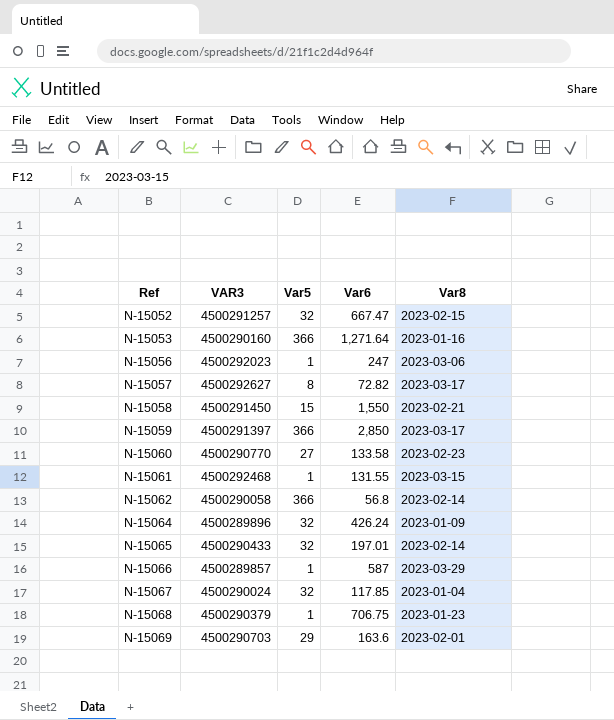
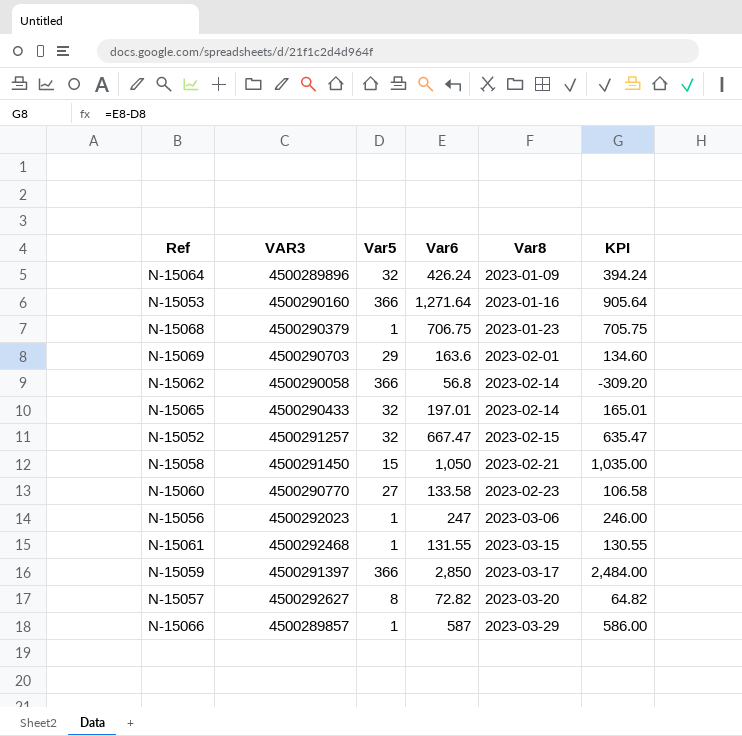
row order: Ref ascending -> Var8 ascending
column KPI | formula: none -> [Var6] - [Var5]
row N-15067: 4500290024 | 32 | 117.85 | 2023-01-04 -> none
N-15058 | Var6: 1,550 -> 1,050
N-15057 | Var8: 2023-03-17 -> 2023-03-20

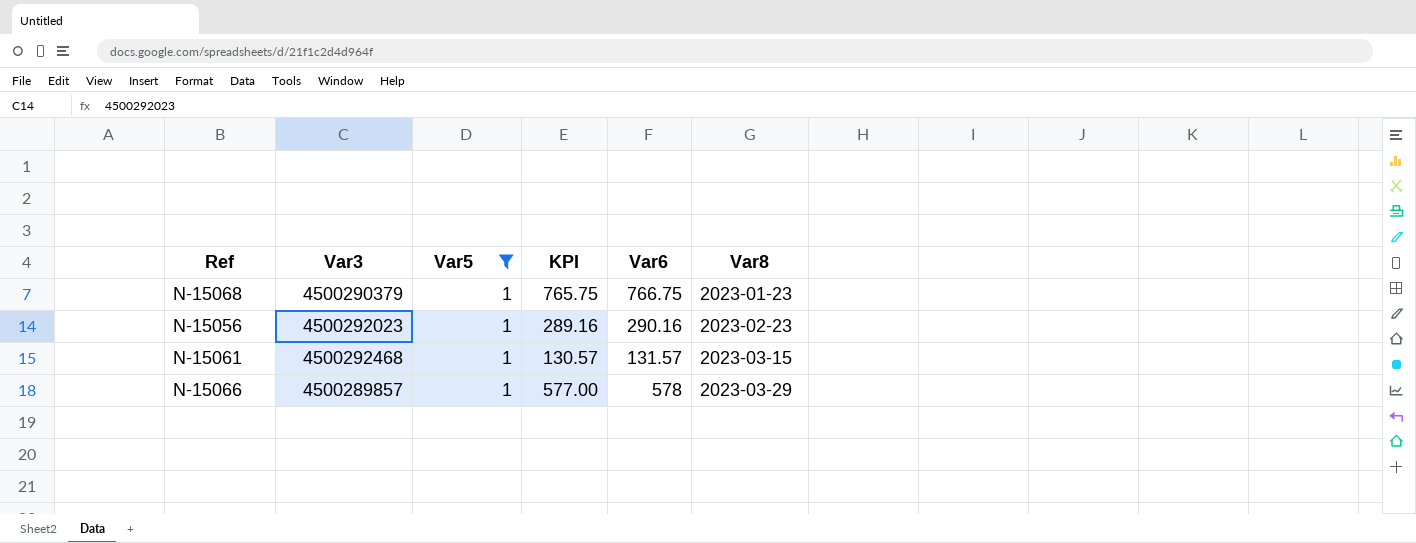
filter: none -> Var5 = 1
column name: VAR3 -> Var3
column KPI | position: 6 -> 4
N-15068 | KPI: 705.75 -> 765.75
N-15068 | Var6: 706.75 -> 766.75
N-15056 | KPI: 246.00 -> 289.16
N-15056 | Var6: 247 -> 290.16
N-15056 | Var8: 2023-03-06 -> 2023-02-23
N-15061 | KPI: 130.55 -> 130.57
N-15061 | Var6: 131.55 -> 131.57
N-15066 | KPI: 586.00 -> 577.00
N-15066 | Var6: 587 -> 578

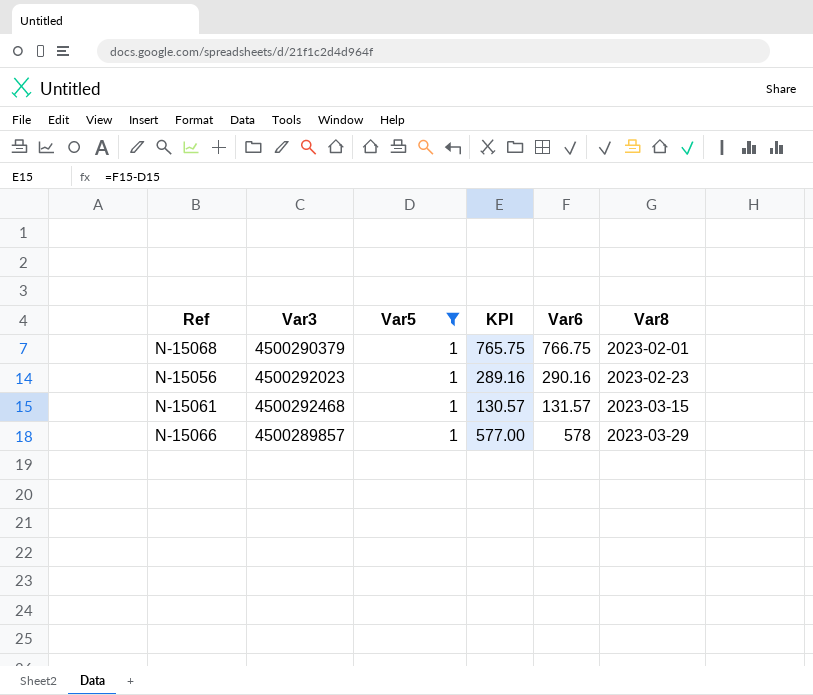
N-15068 | Var8: 2023-01-23 -> 2023-02-01

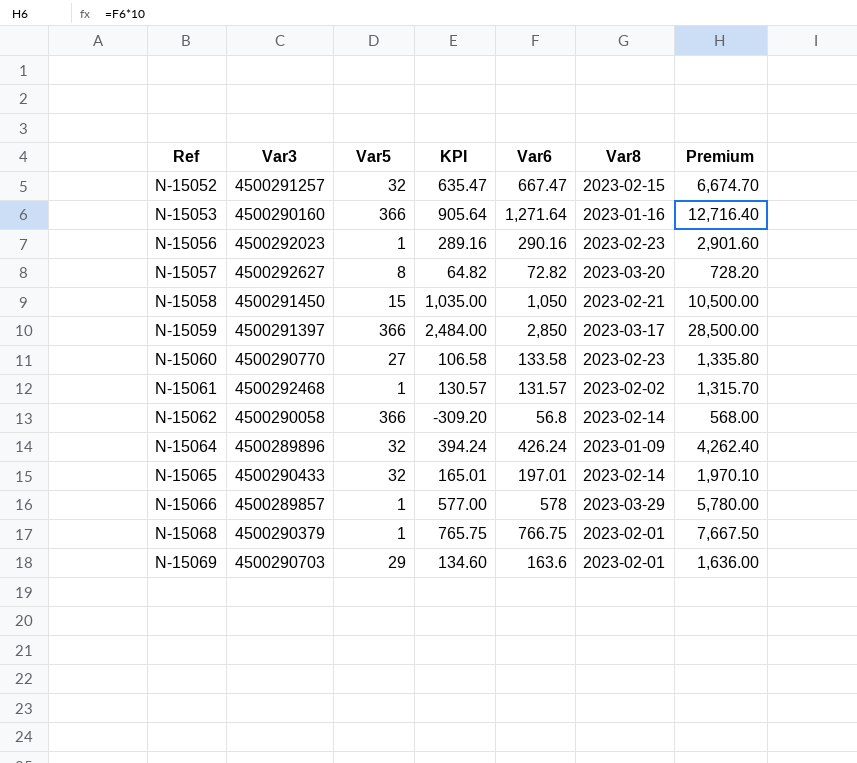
filter: Var5 = 1 -> none
row order: Var8 ascending -> Ref ascending
column Premium | formula: none -> [Var6] * 10
N-15061 | Var8: 2023-03-15 -> 2023-02-02

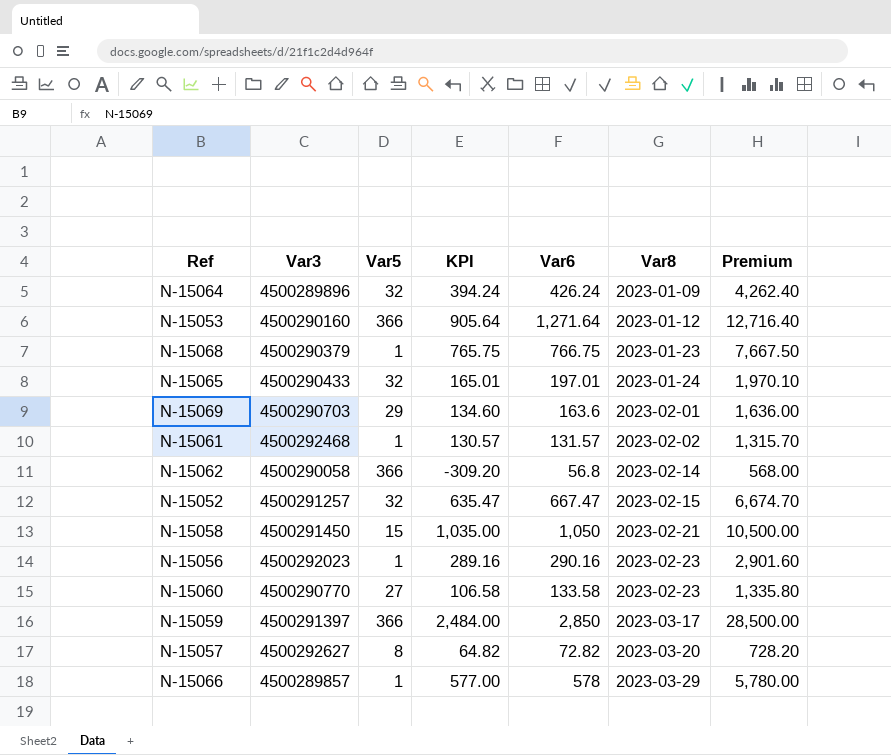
row order: Ref ascending -> Var8 ascending
N-15053 | Var8: 2023-01-16 -> 2023-01-12
N-15068 | Var8: 2023-02-01 -> 2023-01-23
N-15065 | Var8: 2023-02-14 -> 2023-01-24

